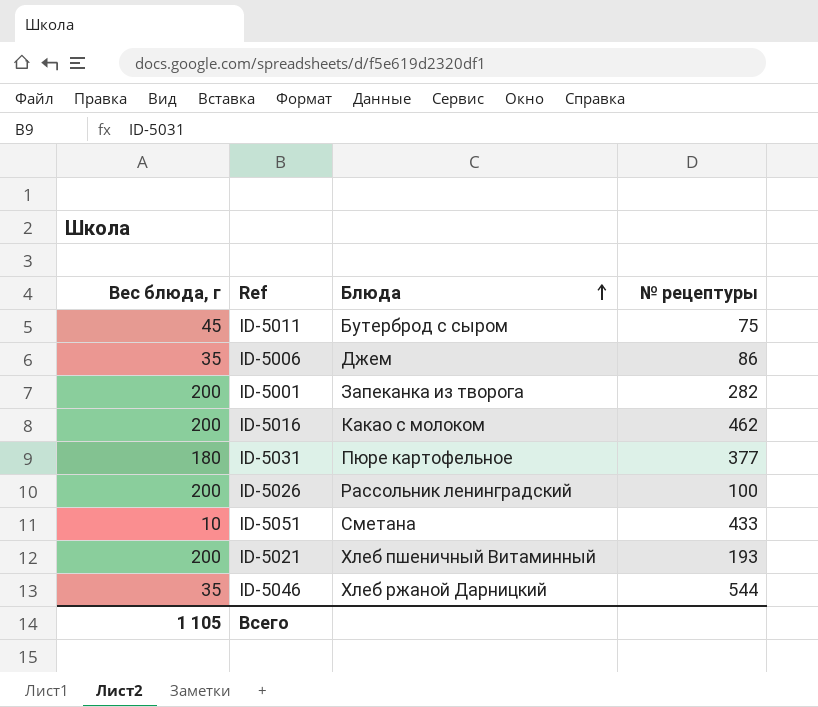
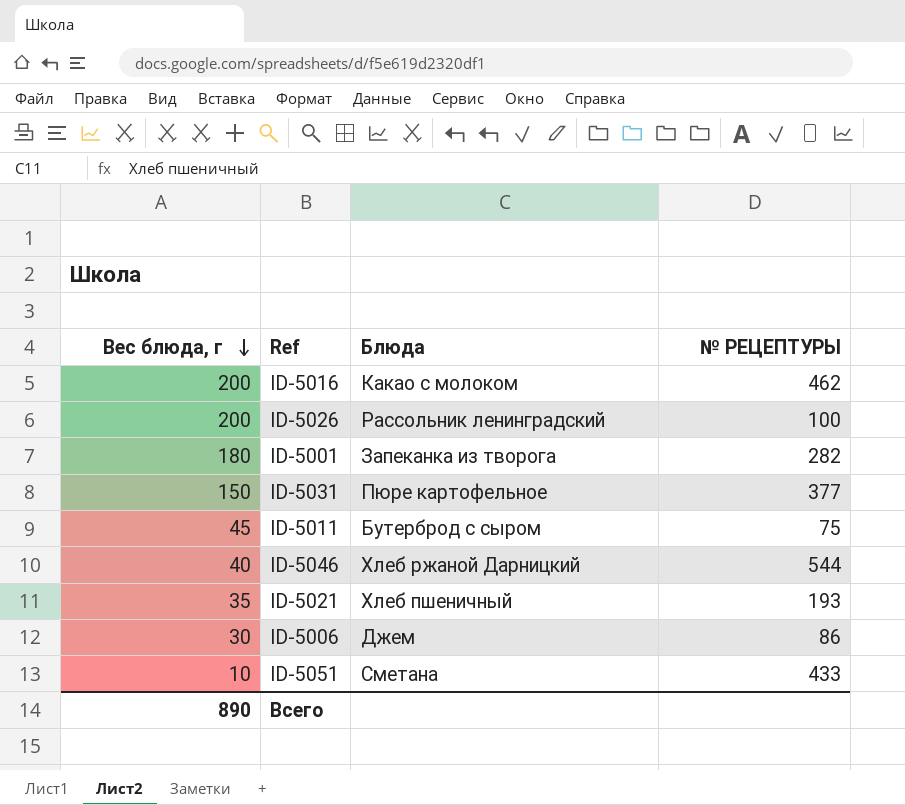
row order: Блюда ascending -> Вес блюда, г descending
column name: № рецептуры -> № РЕЦЕПТУРЫ
ID-5001 | Вес блюда, г: 200 -> 180
ID-5031 | Вес блюда, г: 180 -> 150
ID-5046 | Вес блюда, г: 35 -> 40
ID-5021 | Вес блюда, г: 200 -> 35
ID-5021 | Блюда: Хлеб пшеничный Витаминный -> Хлеб пшеничный
ID-5006 | Вес блюда, г: 35 -> 30
Всего | Вес блюда, г: 1 105 -> 890

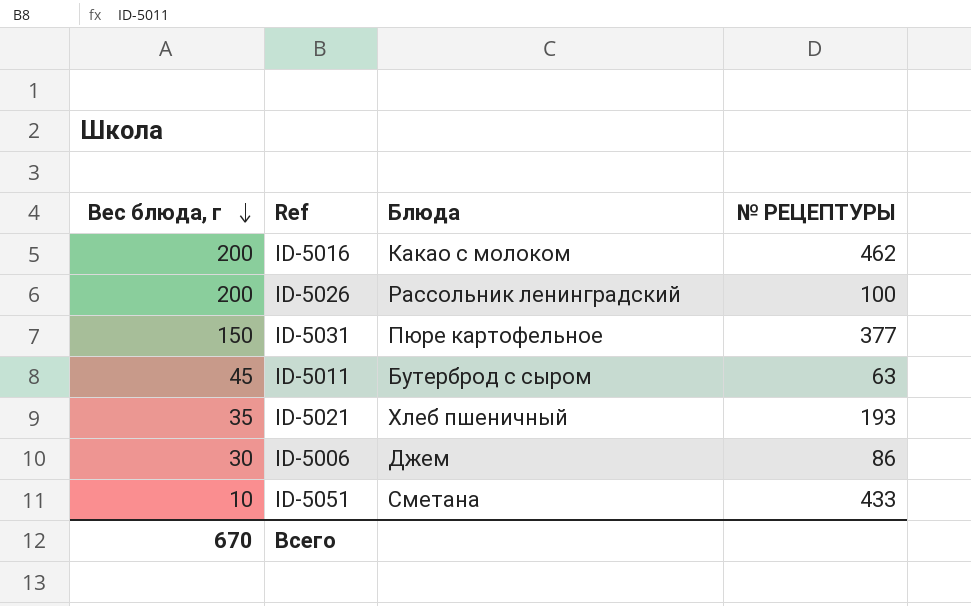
row ID-5001: 180 | Запеканка из творога | 282 -> none
row ID-5046: 40 | Хлеб ржаной Дарницкий | 544 -> none
ID-5011 | № РЕЦЕПТУРЫ: 75 -> 63
Всего | Вес блюда, г: 890 -> 670

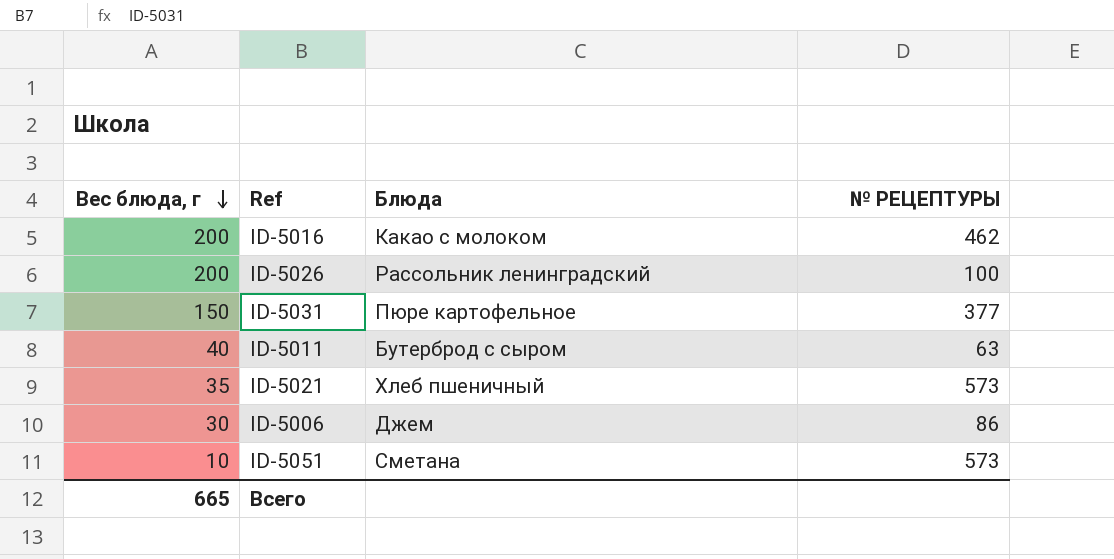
ID-5011 | Вес блюда, г: 45 -> 40
ID-5021 | № РЕЦЕПТУРЫ: 193 -> 573
ID-5051 | № РЕЦЕПТУРЫ: 433 -> 573
Всего | Вес блюда, г: 670 -> 665

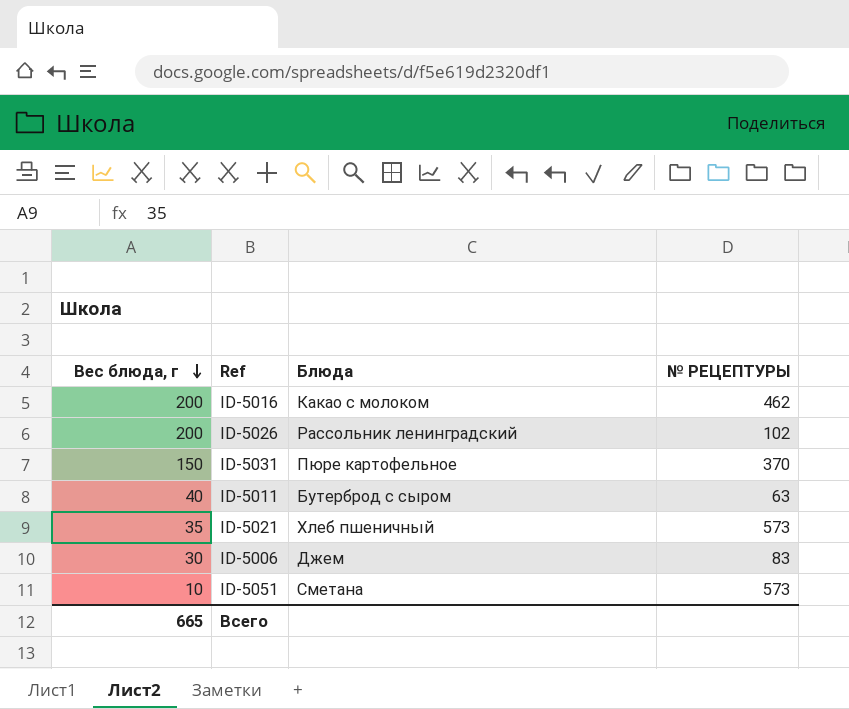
ID-5026 | № РЕЦЕПТУРЫ: 100 -> 102
ID-5031 | № РЕЦЕПТУРЫ: 377 -> 370
ID-5006 | № РЕЦЕПТУРЫ: 86 -> 83

